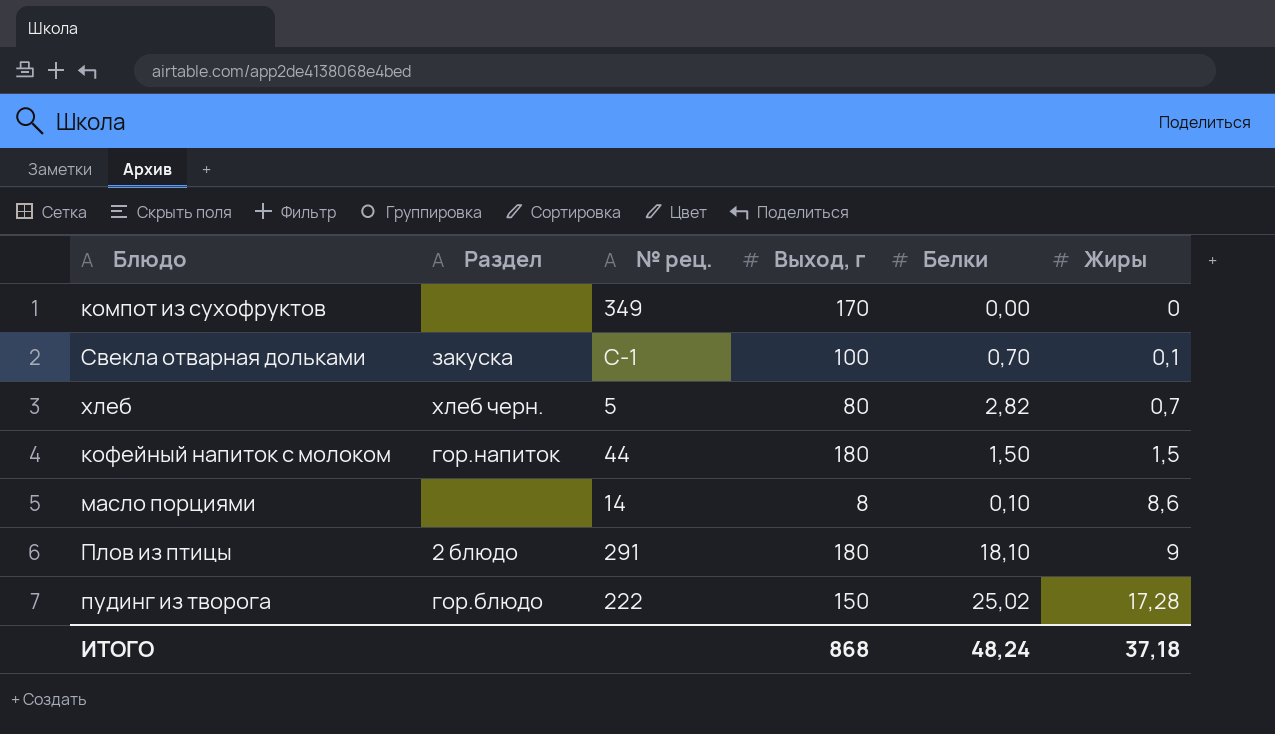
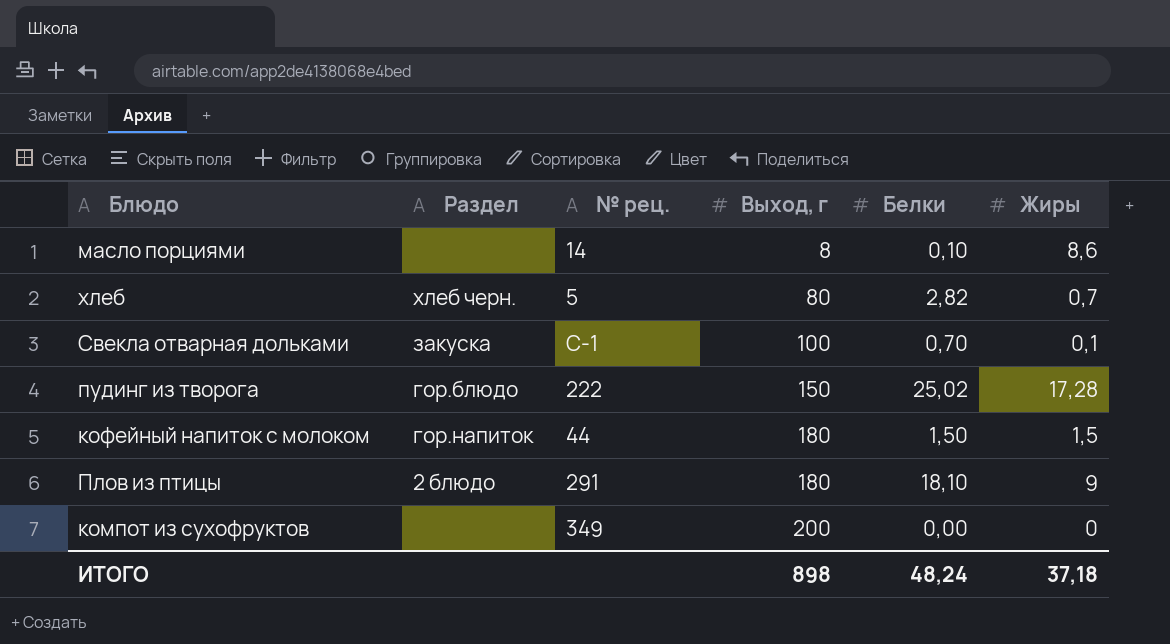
row order: Жиры ascending -> Выход, г ascending
компот из сухофруктов | Выход, г: 170 -> 200
ИТОГО | Выход, г: 868 -> 898

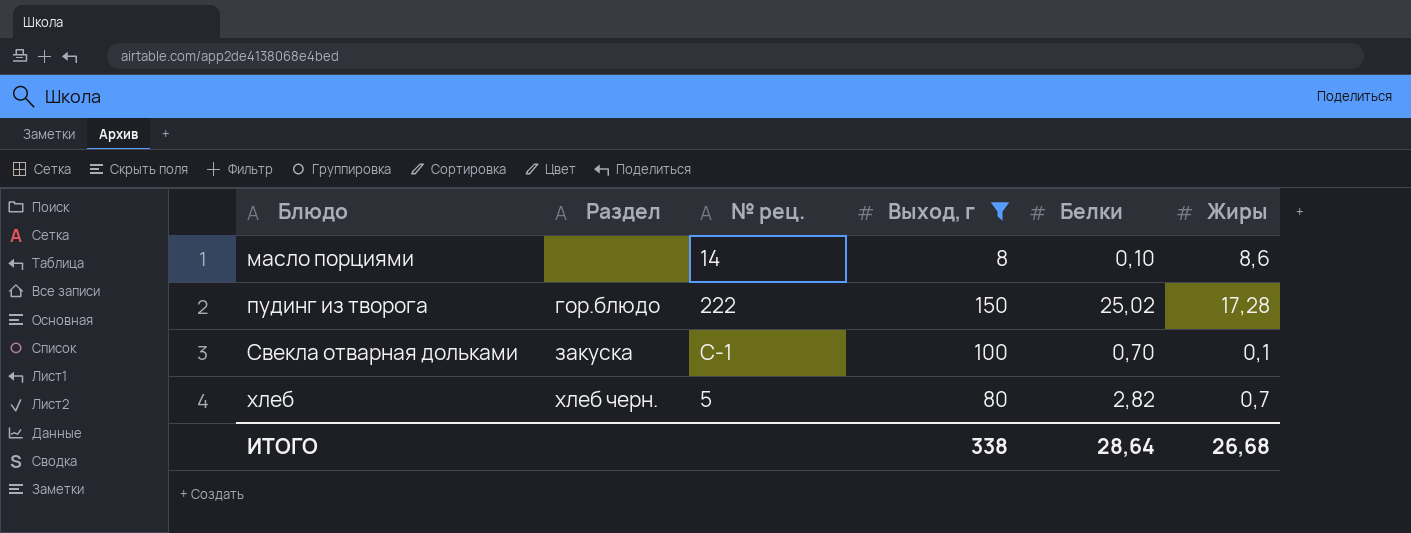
filter: none -> Выход, г <= 150
row order: Выход, г ascending -> Блюдо ascending
ИТОГО | Выход, г: 898 -> 338
ИТОГО | Белки: 48,24 -> 28,64
ИТОГО | Жиры: 37,18 -> 26,68

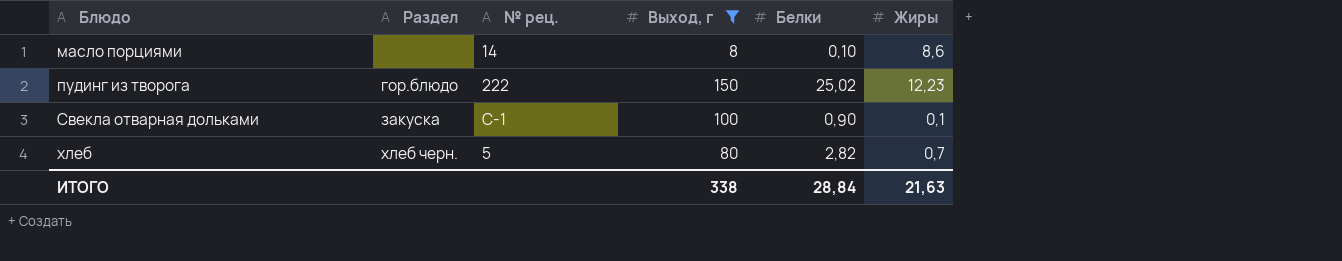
пудинг из творога | Жиры: 17,28 -> 12,23
Свекла отварная дольками | Белки: 0,70 -> 0,90
ИТОГО | Белки: 28,64 -> 28,84
ИТОГО | Жиры: 26,68 -> 21,63

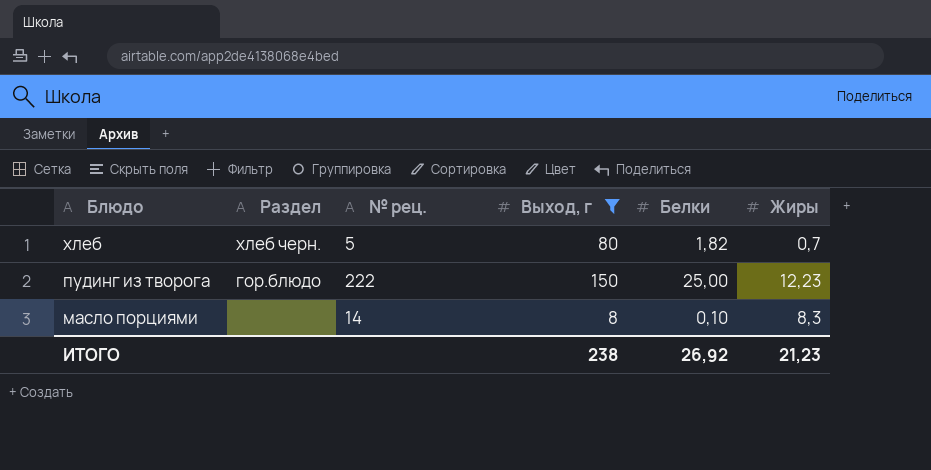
row order: Блюдо ascending -> Блюдо descending
row Свекла отварная дольками: закуска | С-1 | 100 | 0,90 | 0,1 -> none
хлеб | Белки: 2,82 -> 1,82
пудинг из творога | Белки: 25,02 -> 25,00
масло порциями | Жиры: 8,6 -> 8,3
ИТОГО | Выход, г: 338 -> 238
ИТОГО | Белки: 28,84 -> 26,92
ИТОГО | Жиры: 21,63 -> 21,23

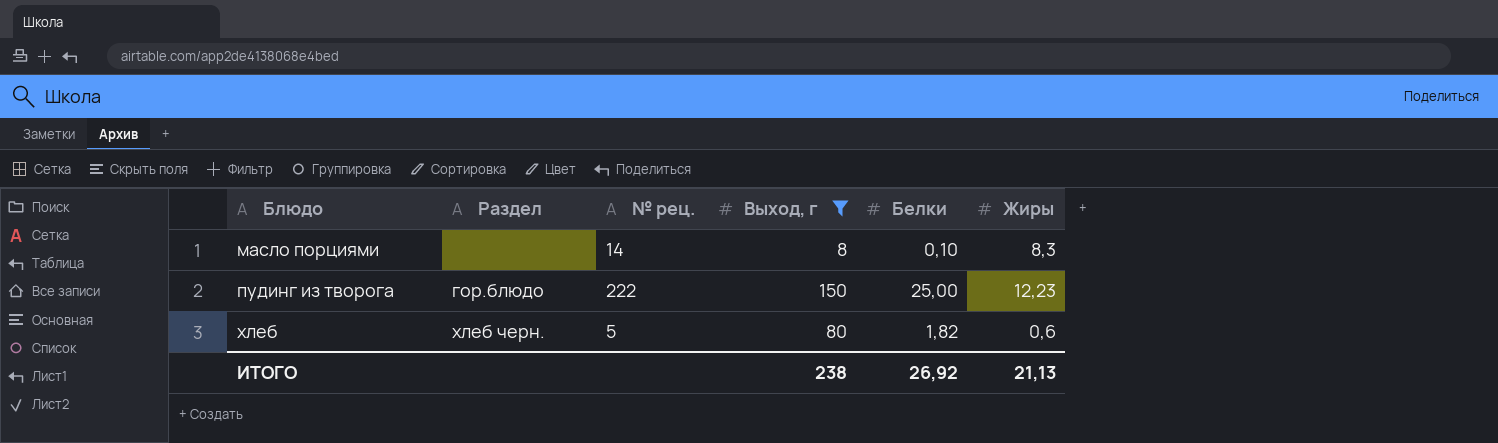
row order: Блюдо descending -> Блюдо ascending
хлеб | Жиры: 0,7 -> 0,6
ИТОГО | Жиры: 21,23 -> 21,13

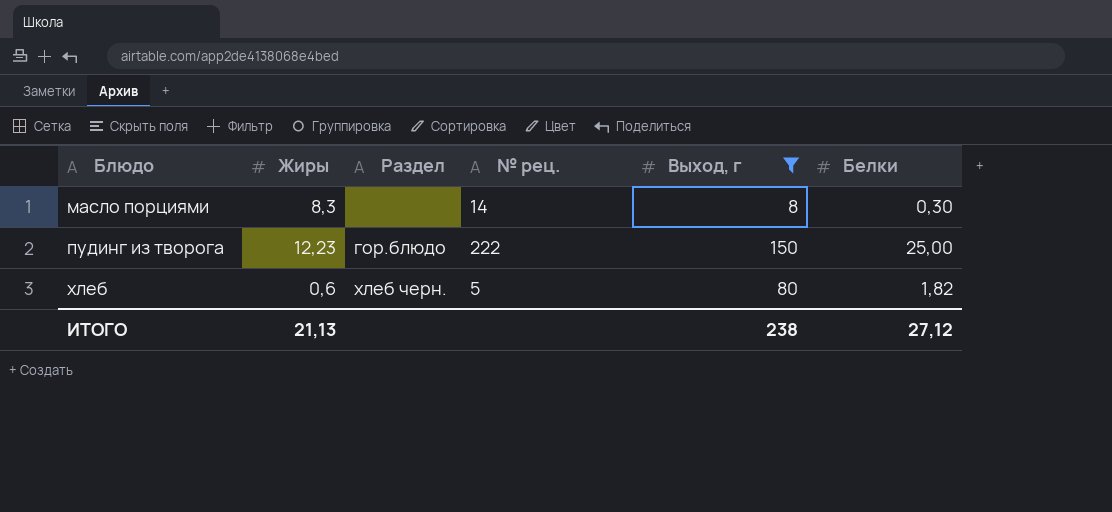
column Жиры | position: 6 -> 2
масло порциями | Белки: 0,10 -> 0,30
ИТОГО | Белки: 26,92 -> 27,12

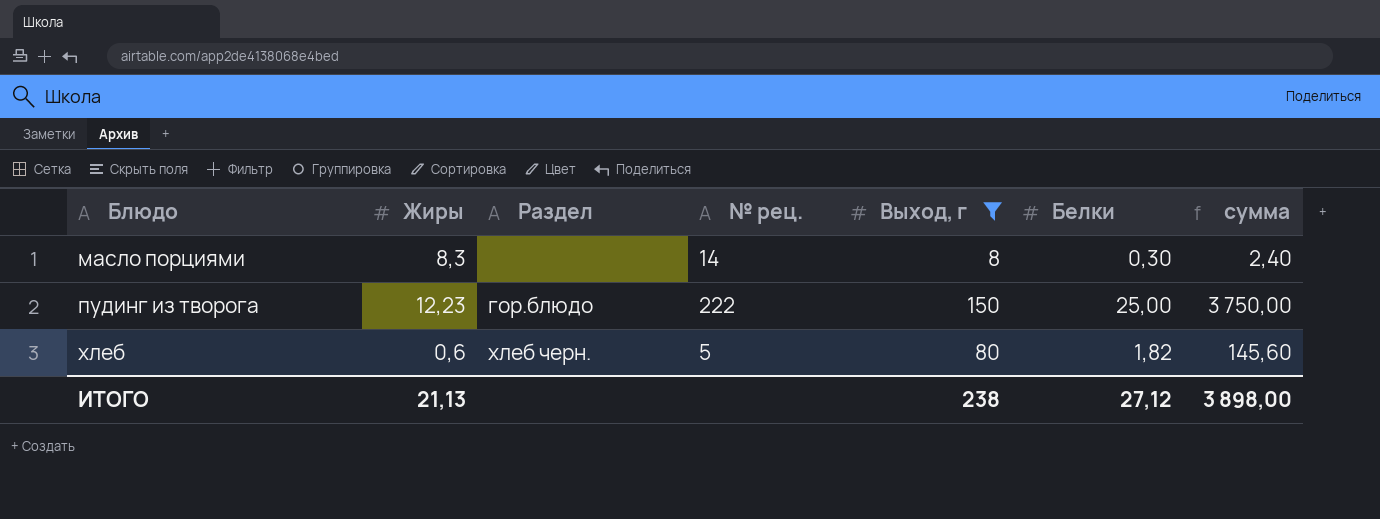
column сумма | formula: none -> [Выход, г] * [Белки]

